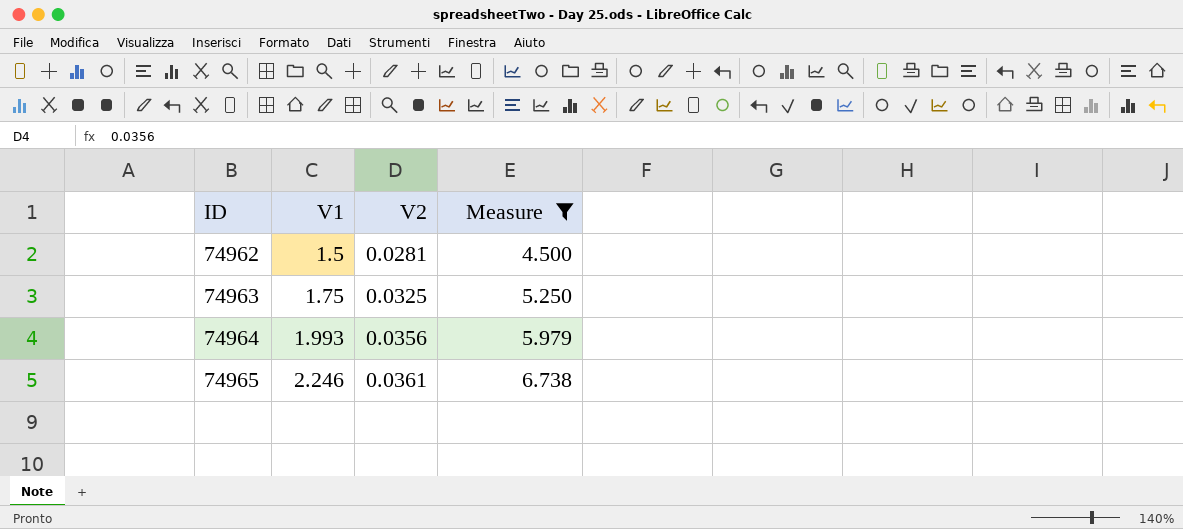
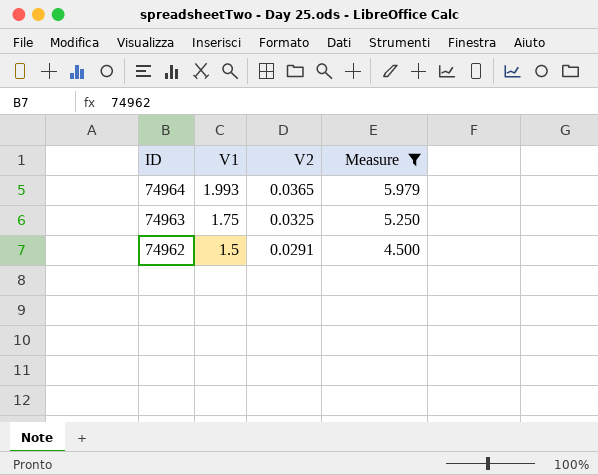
row order: ID ascending -> ID descending
row 74965: 2.246 | 0.0361 | 6.738 -> none
74964 | V2: 0.0356 -> 0.0365
74962 | V2: 0.0281 -> 0.0291

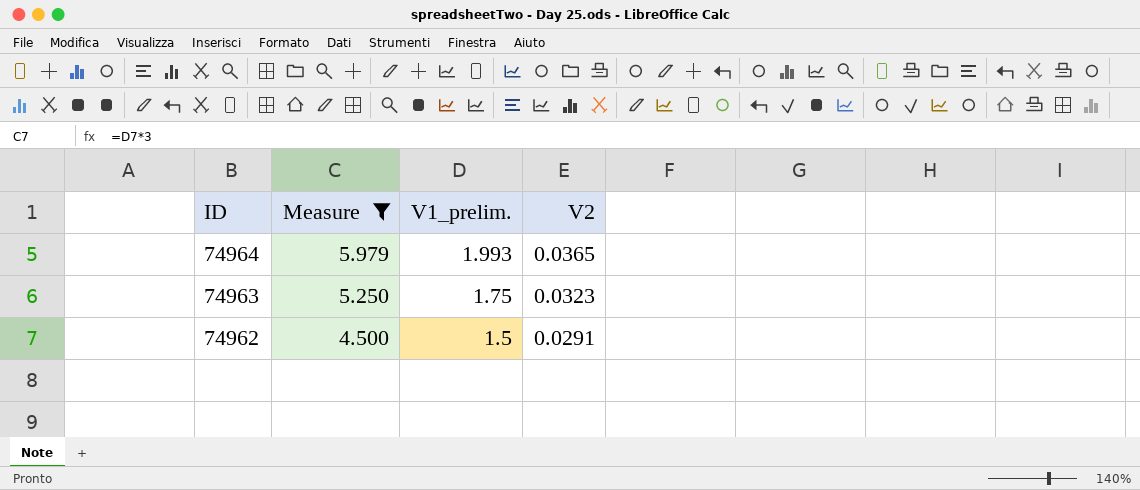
column Measure | position: 4 -> 2
column name: V1 -> V1_prelim.
74963 | V2: 0.0325 -> 0.0323

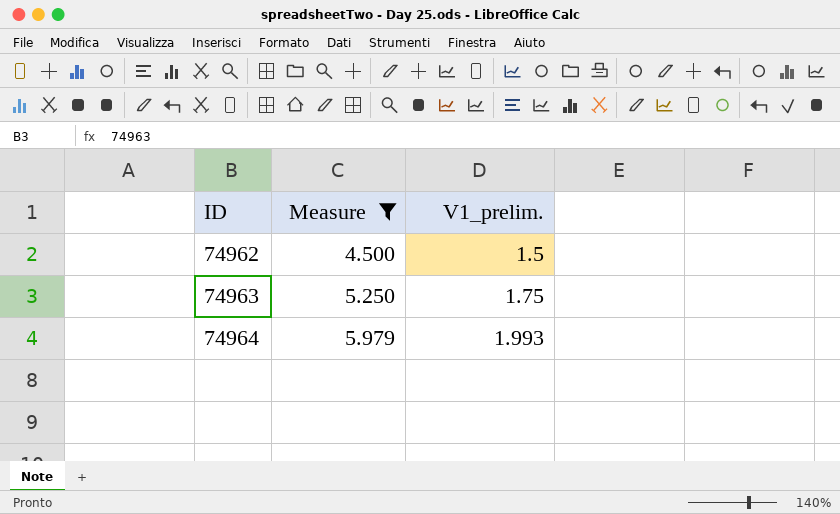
row order: ID descending -> ID ascending
column V2 | position: 4 -> none

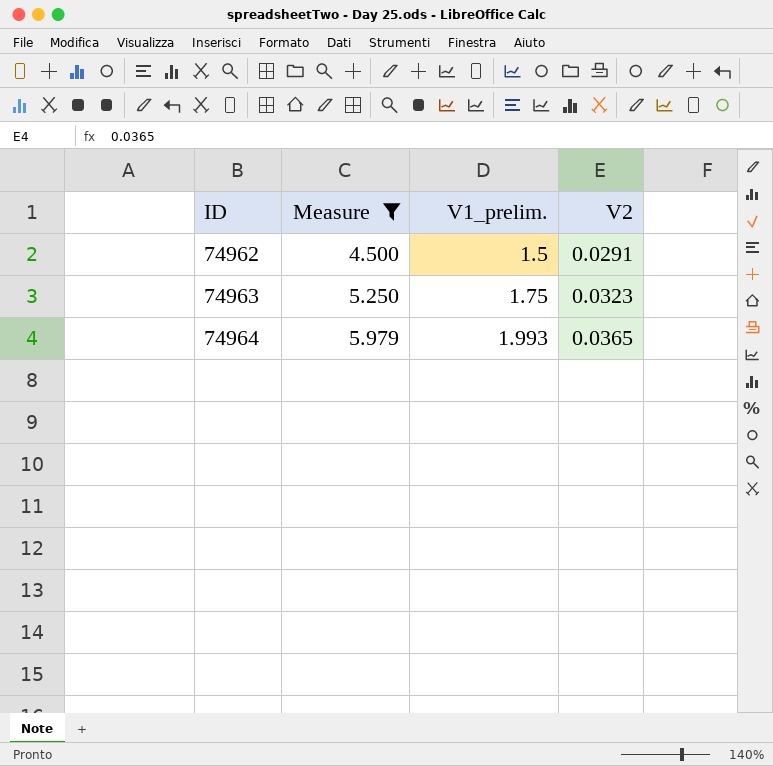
column V2 | position: none -> 4

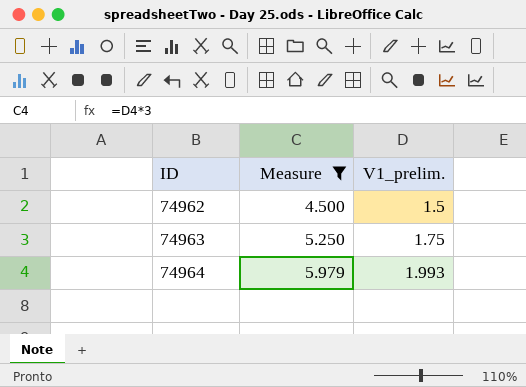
column V2 | position: 4 -> none

